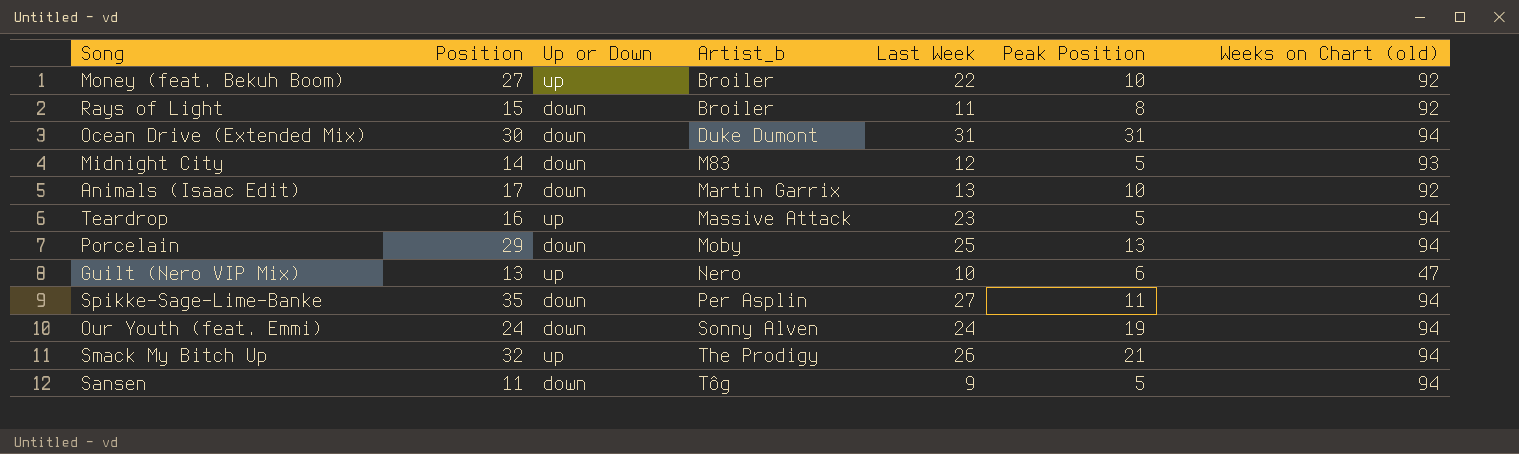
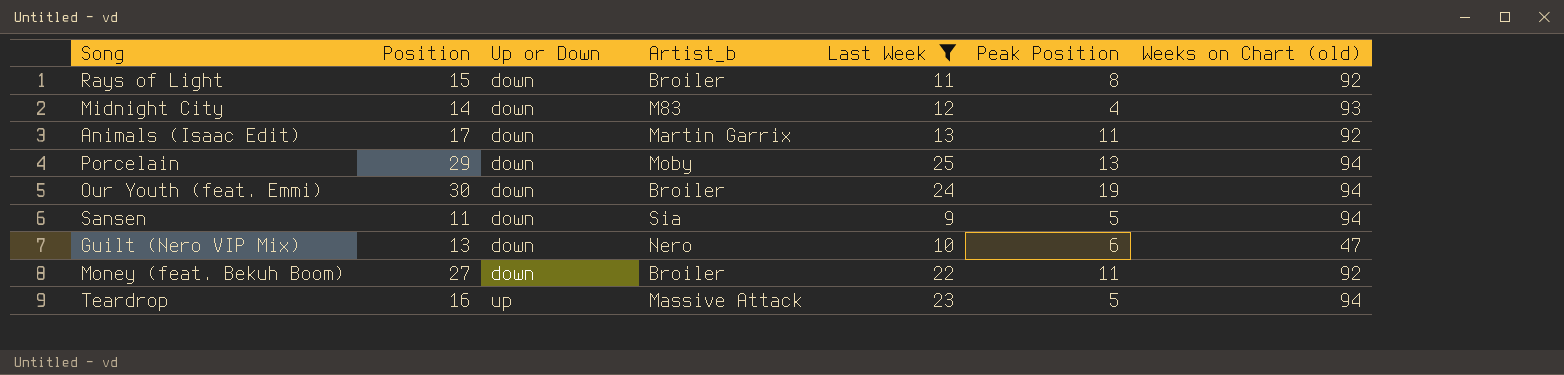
filter: none -> Last Week <= 25
row order: Artist_b ascending -> Up or Down ascending
Midnight City | Peak Position: 5 -> 4
Animals (Isaac Edit) | Peak Position: 10 -> 11
Our Youth (feat. Emmi) | Position: 24 -> 30
Our Youth (feat. Emmi) | Artist_b: Sonny Alven -> Broiler
Sansen | Artist_b: Tôg -> Sia
Guilt (Nero VIP Mix) | Up or Down: up -> down
Money (feat. Bekuh Boom) | Up or Down: up -> down
Money (feat. Bekuh Boom) | Peak Position: 10 -> 11

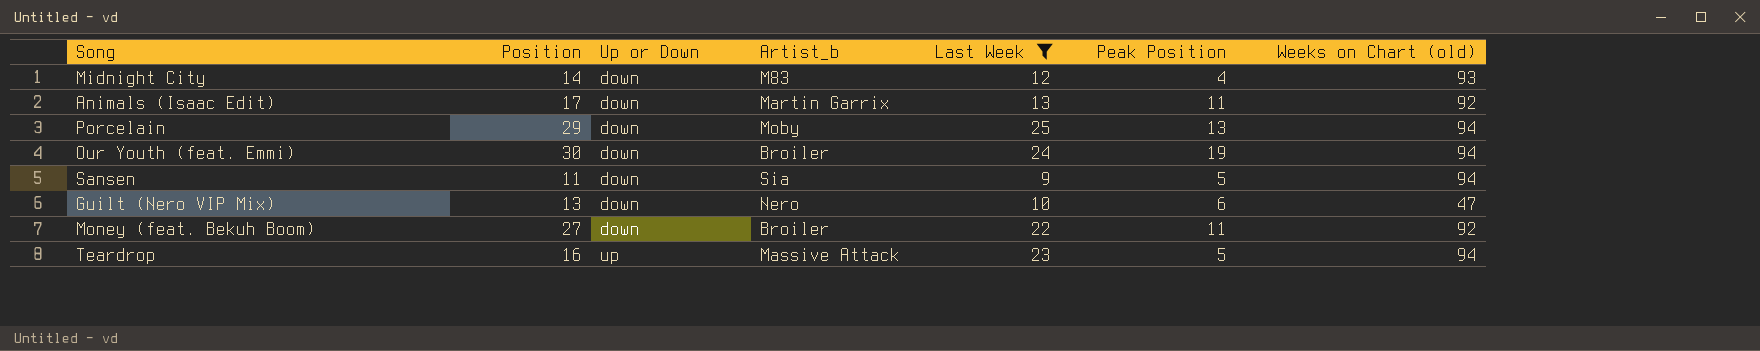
row Rays of Light: 15 | down | Broiler | 11 | 8 | 92 -> none

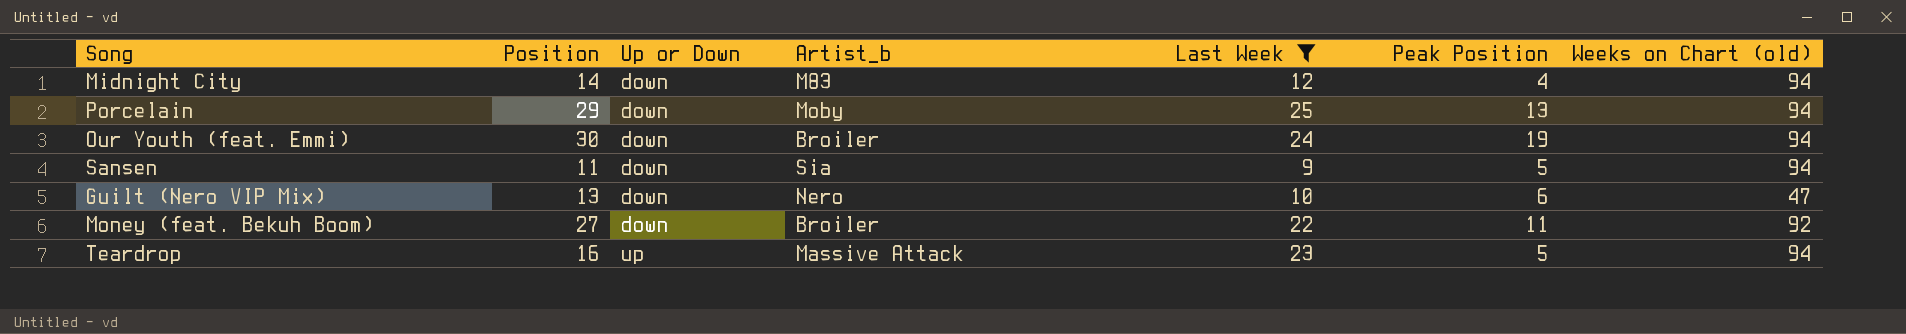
row Animals (Isaac Edit): 17 | down | Martin Garrix | 13 | 11 | 92 -> none
Midnight City | Weeks on Chart (old): 93 -> 94

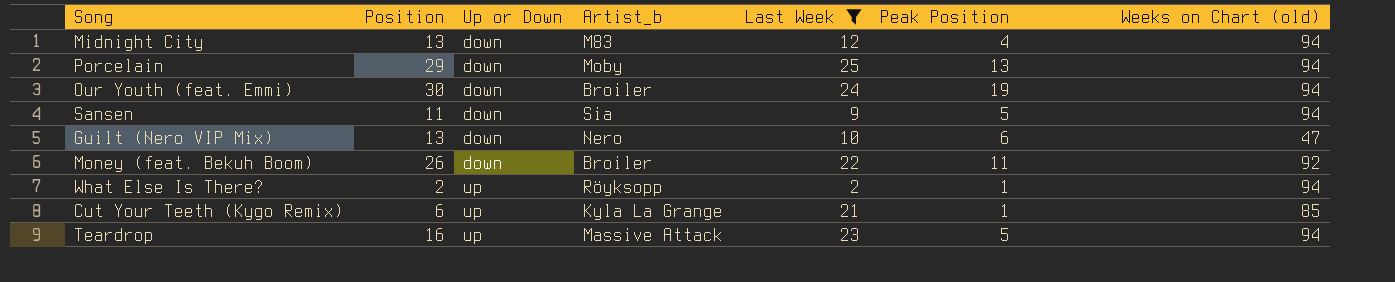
Midnight City | Position: 14 -> 13
Money (feat. Bekuh Boom) | Position: 27 -> 26
row What Else Is There?: none -> 2 | up | Röyksopp | 2 | 1 | 94
row Cut Your Teeth (Kygo Remix): none -> 6 | up | Kyla La Grange | 21 | 1 | 85

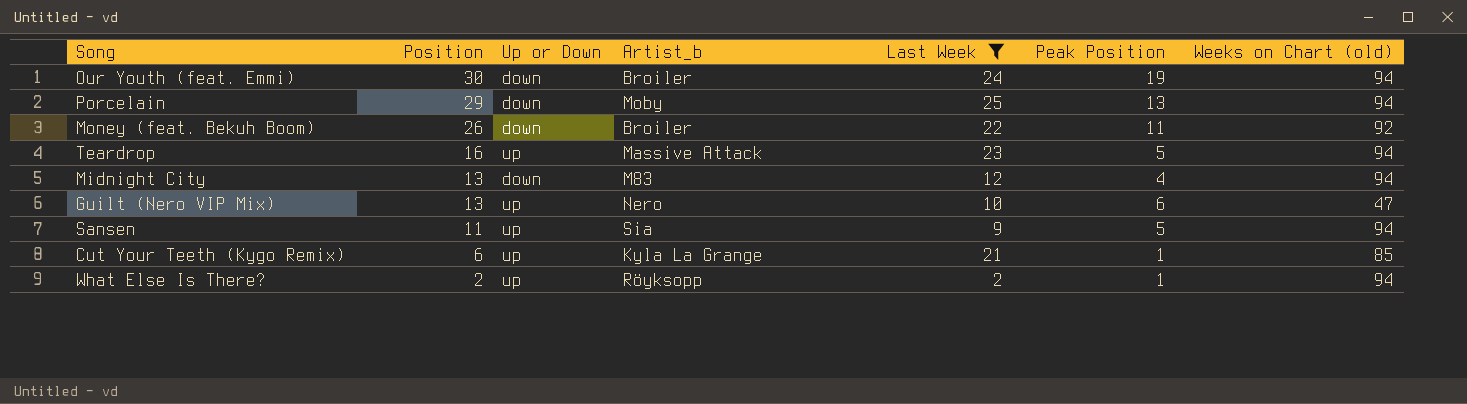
row order: Up or Down ascending -> Position descending
Guilt (Nero VIP Mix) | Up or Down: down -> up
Sansen | Up or Down: down -> up

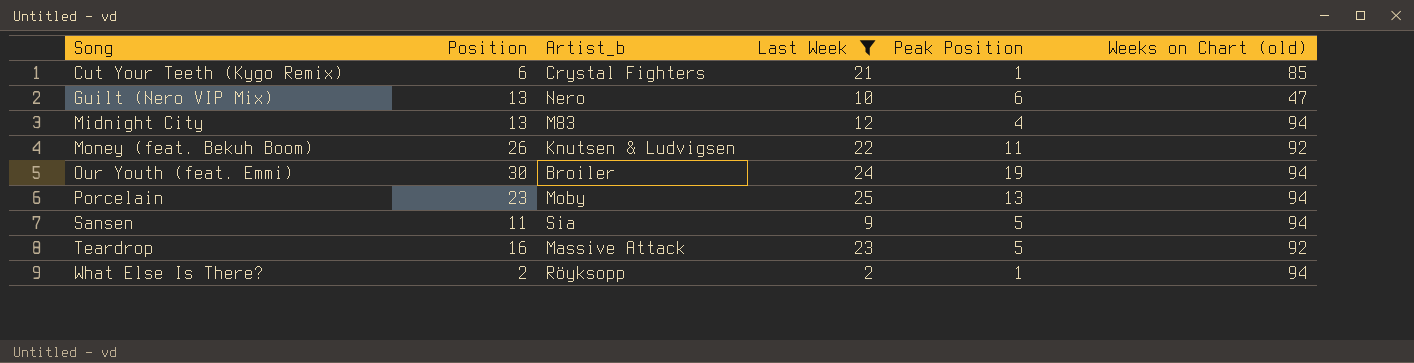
row order: Position descending -> Song ascending
column Up or Down | position: 3 -> none
Cut Your Teeth (Kygo Remix) | Artist_b: Kyla La Grange -> Crystal Fighters
Money (feat. Bekuh Boom) | Artist_b: Broiler -> Knutsen & Ludvigsen
Porcelain | Position: 29 -> 23
Teardrop | Weeks on Chart (old): 94 -> 92

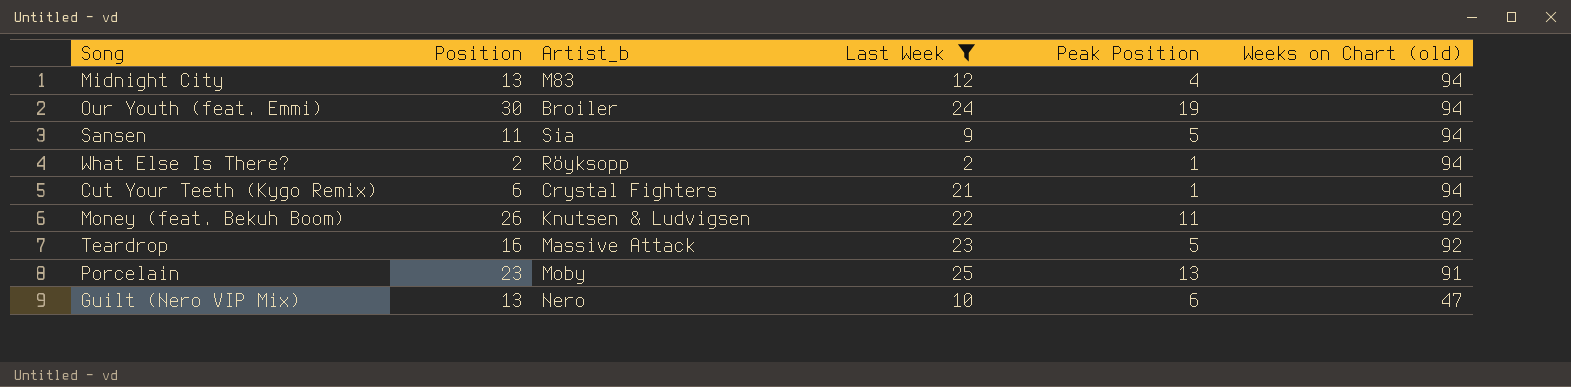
row order: Song ascending -> Weeks on Chart (old) descending
Cut Your Teeth (Kygo Remix) | Weeks on Chart (old): 85 -> 94
Porcelain | Weeks on Chart (old): 94 -> 91

